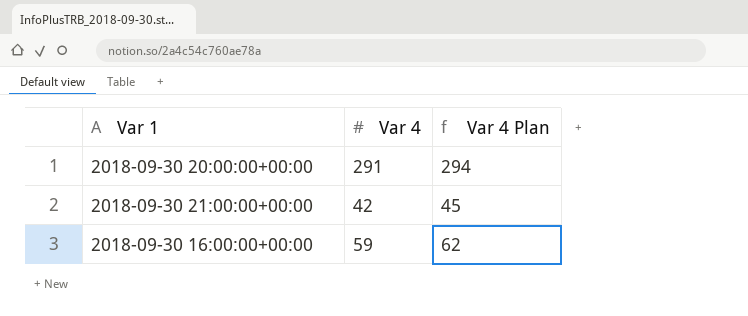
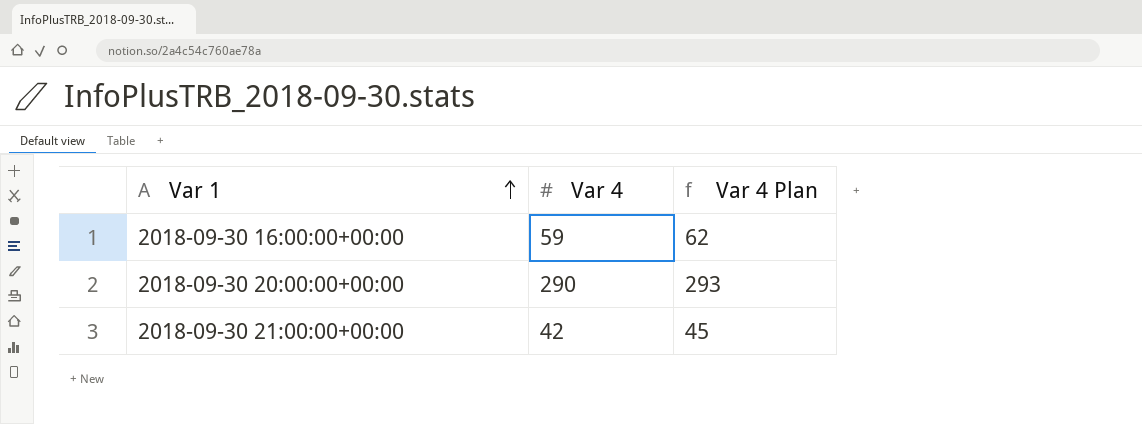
row order: none -> Var 1 ascending
2018-09-30 20:00:00+00:00 | Var 4: 291 -> 290
2018-09-30 20:00:00+00:00 | Var 4 Plan: 294 -> 293

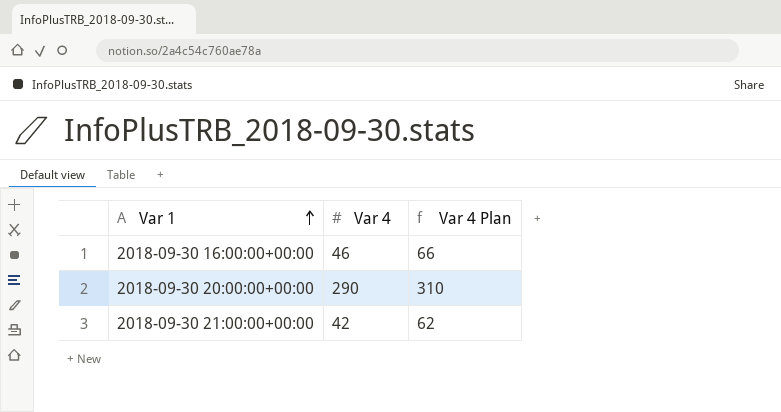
column Var 4 Plan | formula: [Var 4] + 3 -> [Var 4] + 20
2018-09-30 16:00:00+00:00 | Var 4: 59 -> 46

